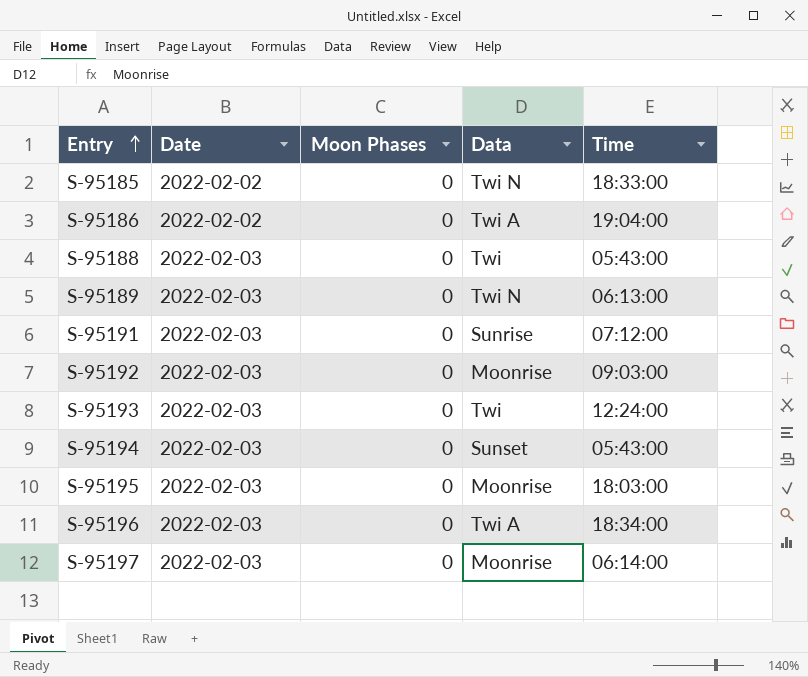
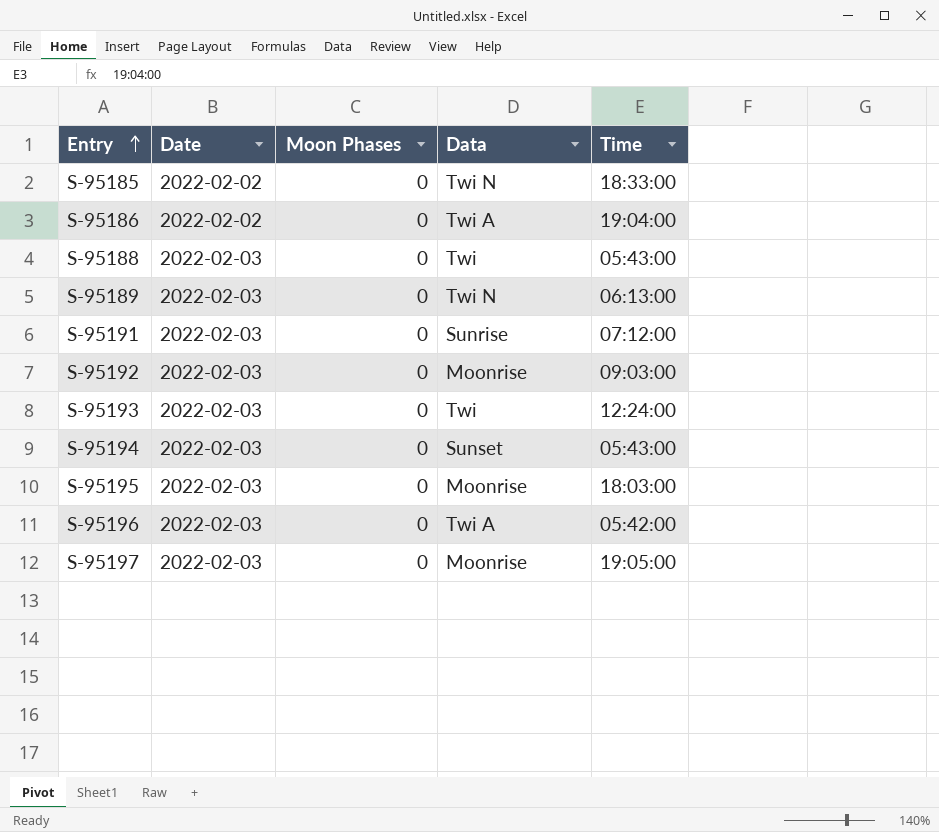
S-95196 | Time: 18:34:00 -> 05:42:00
S-95197 | Time: 06:14:00 -> 19:05:00

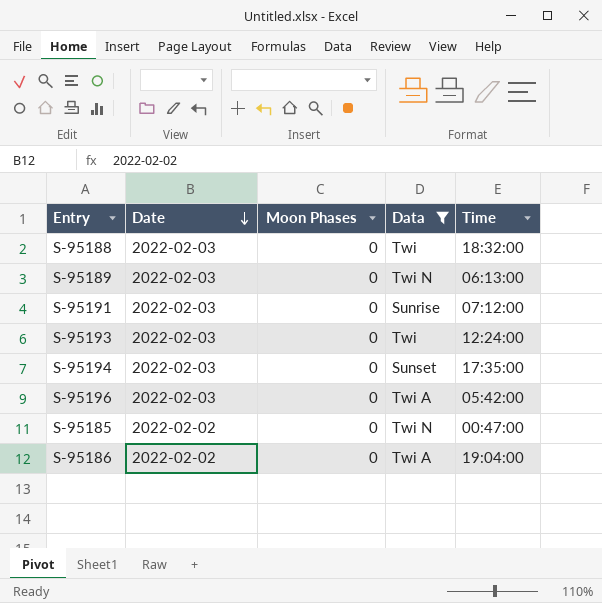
filter: none -> Data != Moonrise
row order: Entry ascending -> Date descending
S-95188 | Time: 05:43:00 -> 18:32:00
S-95194 | Time: 05:43:00 -> 17:35:00
S-95185 | Time: 18:33:00 -> 00:47:00

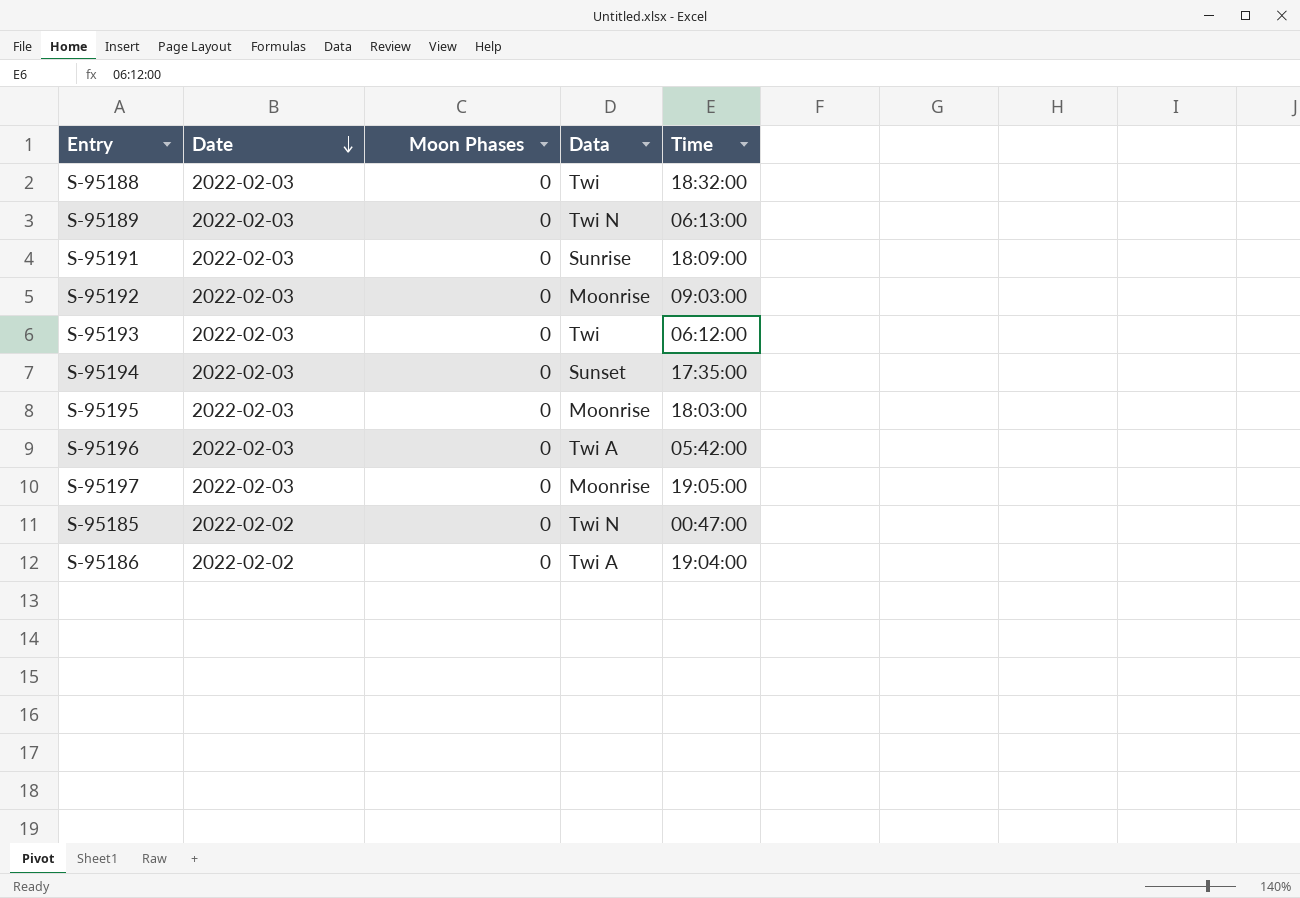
filter: Data != Moonrise -> none
S-95191 | Time: 07:12:00 -> 18:09:00
S-95193 | Time: 12:24:00 -> 06:12:00

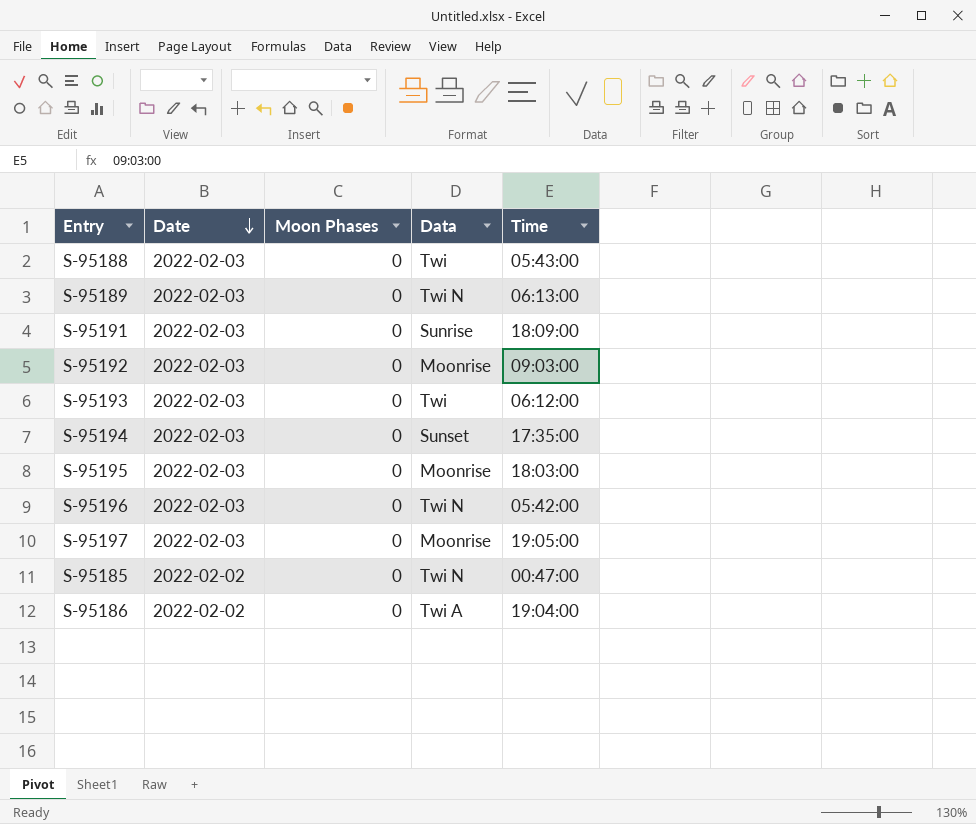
S-95188 | Time: 18:32:00 -> 05:43:00
S-95196 | Data: Twi A -> Twi N

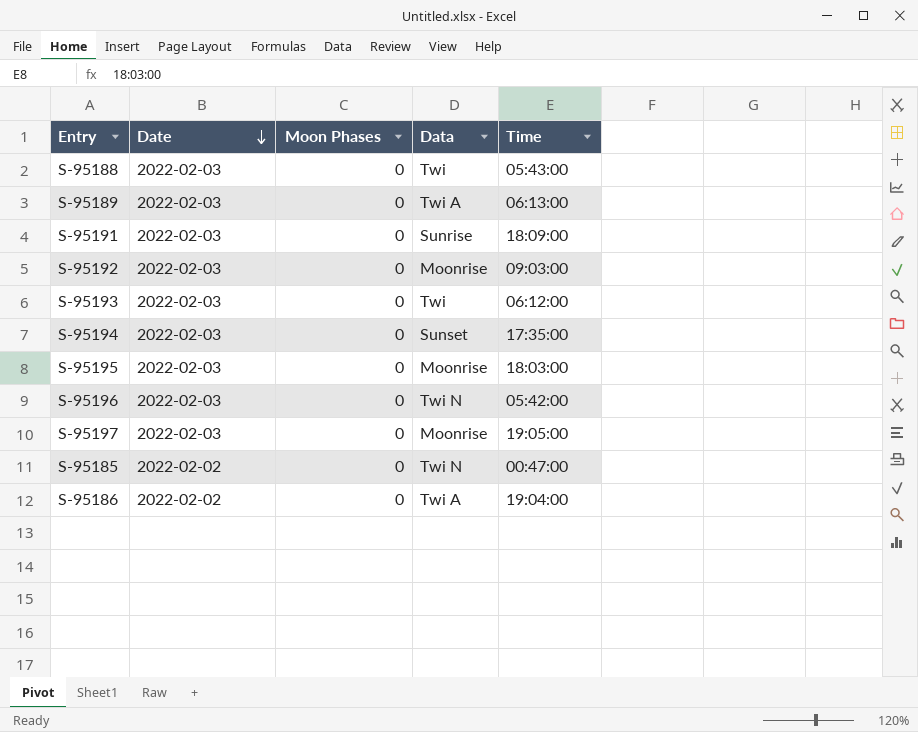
S-95189 | Data: Twi N -> Twi A

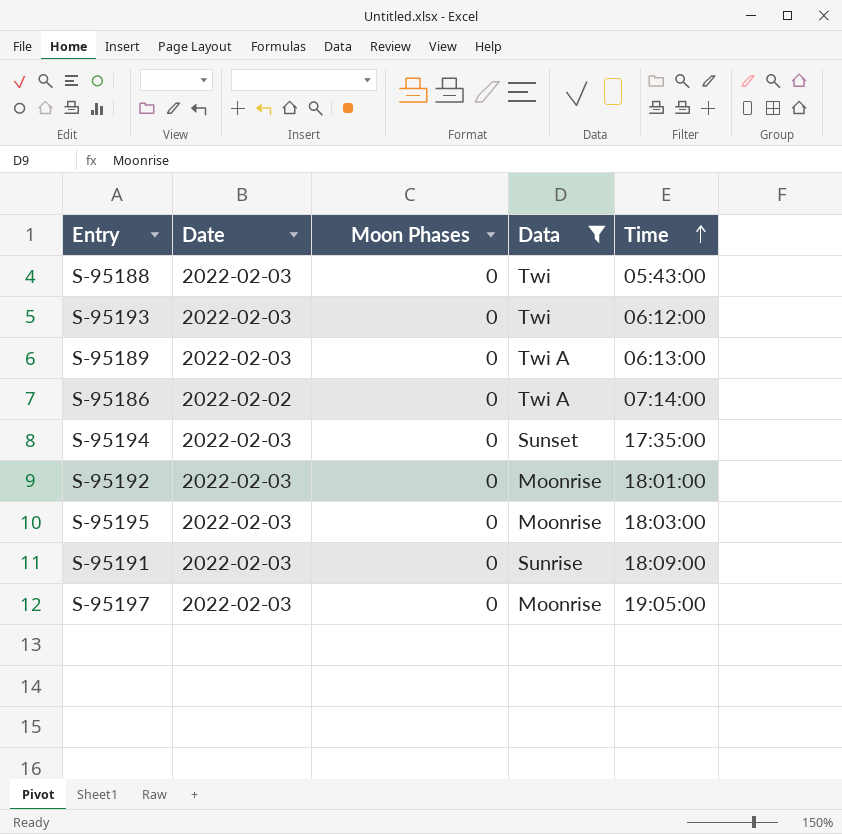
filter: none -> Data != Twi N
row order: Date descending -> Time ascending
S-95186 | Time: 19:04:00 -> 07:14:00
S-95192 | Time: 09:03:00 -> 18:01:00

